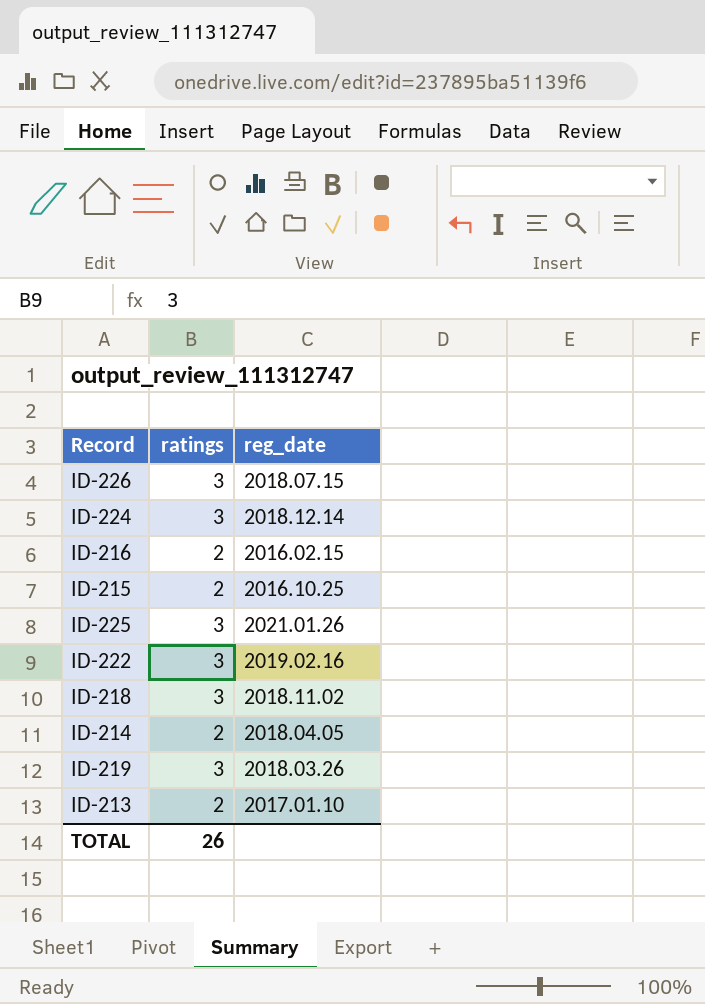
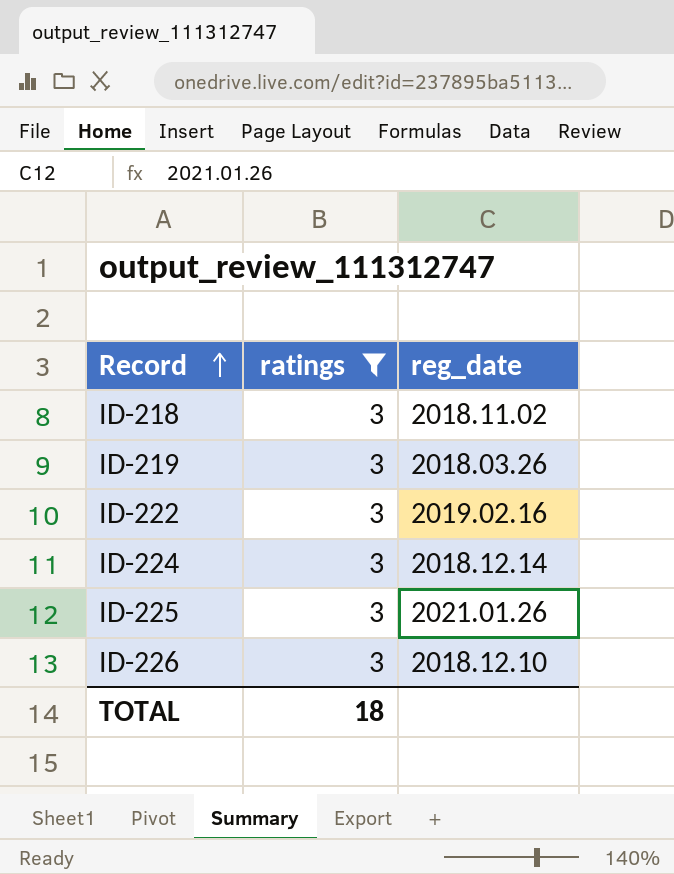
filter: none -> ratings = 3
row order: none -> Record ascending
ID-226 | reg_date: 2018.07.15 -> 2018.12.10
TOTAL | ratings: 26 -> 18

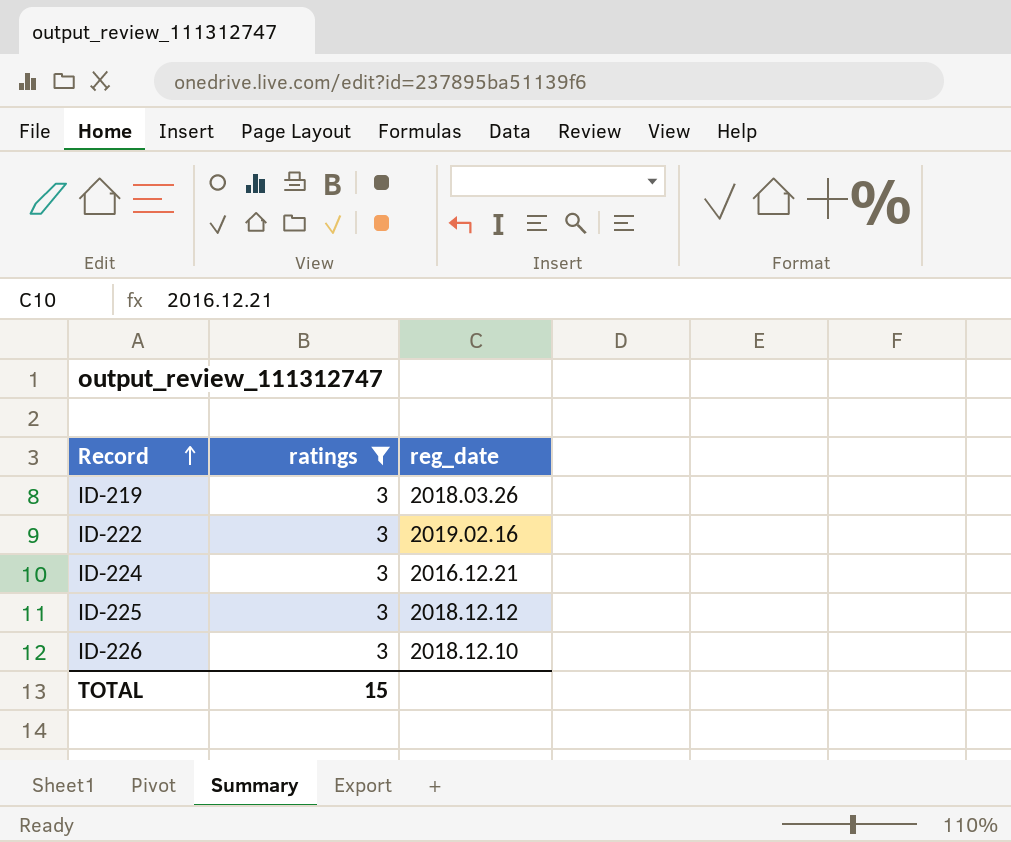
row ID-218: 3 | 2018.11.02 -> none
ID-224 | reg_date: 2018.12.14 -> 2016.12.21
ID-225 | reg_date: 2021.01.26 -> 2018.12.12
TOTAL | ratings: 18 -> 15

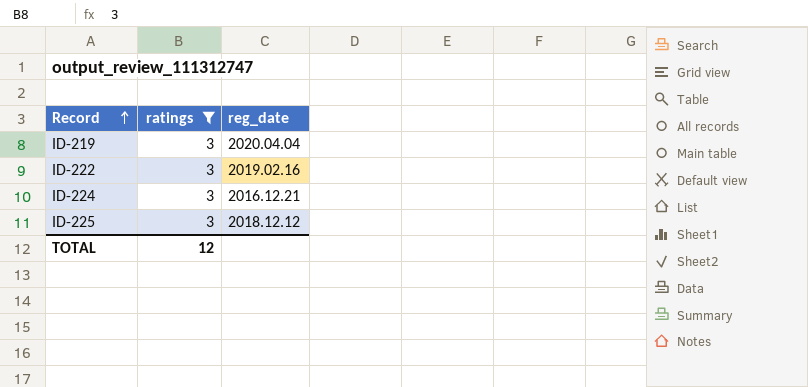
row ID-226: 3 | 2018.12.10 -> none
ID-219 | reg_date: 2018.03.26 -> 2020.04.04
TOTAL | ratings: 15 -> 12

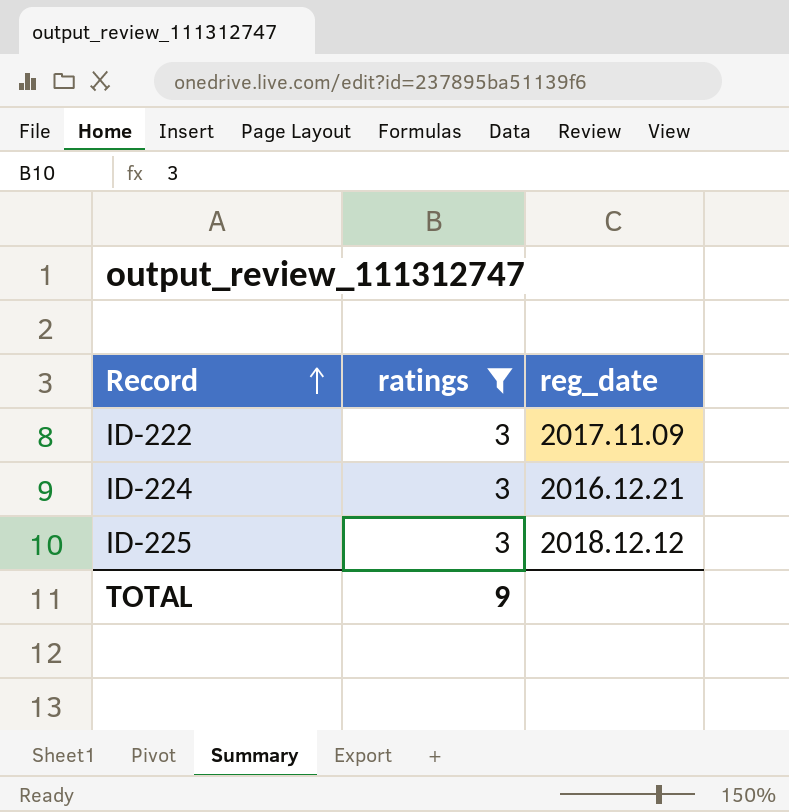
row ID-219: 3 | 2020.04.04 -> none
ID-222 | reg_date: 2019.02.16 -> 2017.11.09
TOTAL | ratings: 12 -> 9

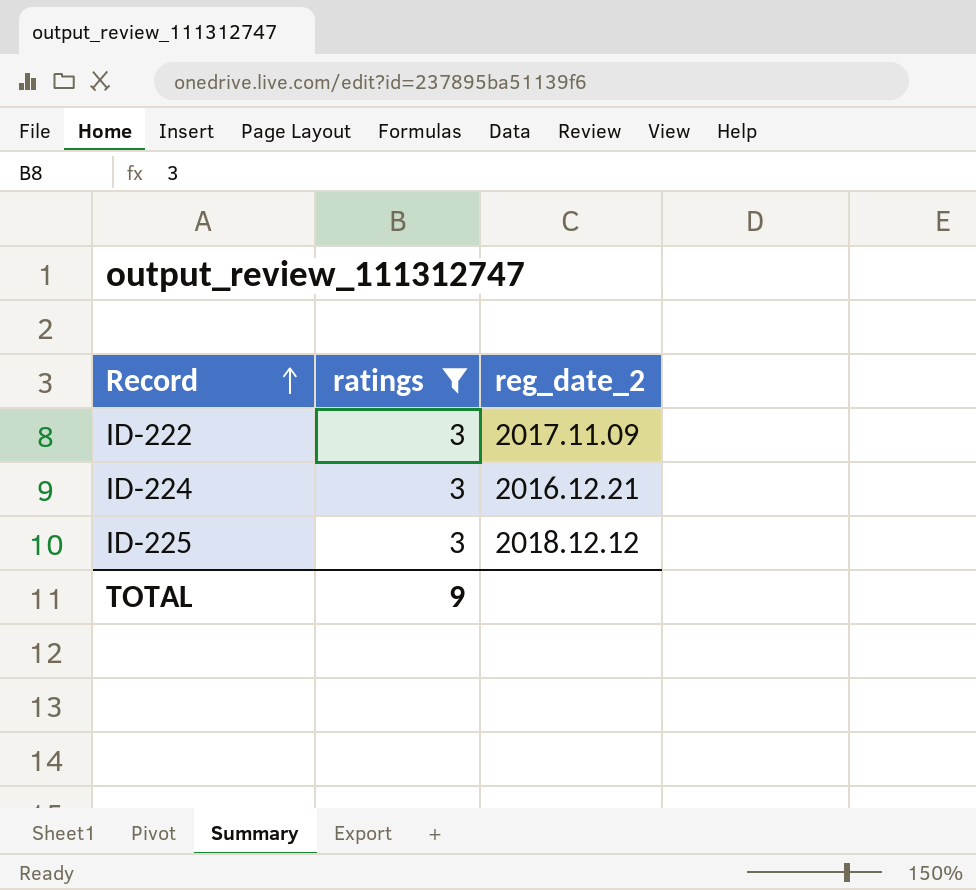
column name: reg_date -> reg_date_2

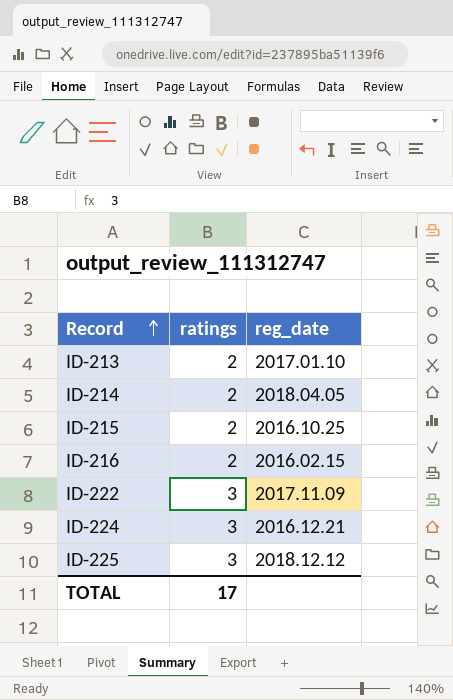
filter: ratings = 3 -> none
column name: reg_date_2 -> reg_date
TOTAL | ratings: 9 -> 17

